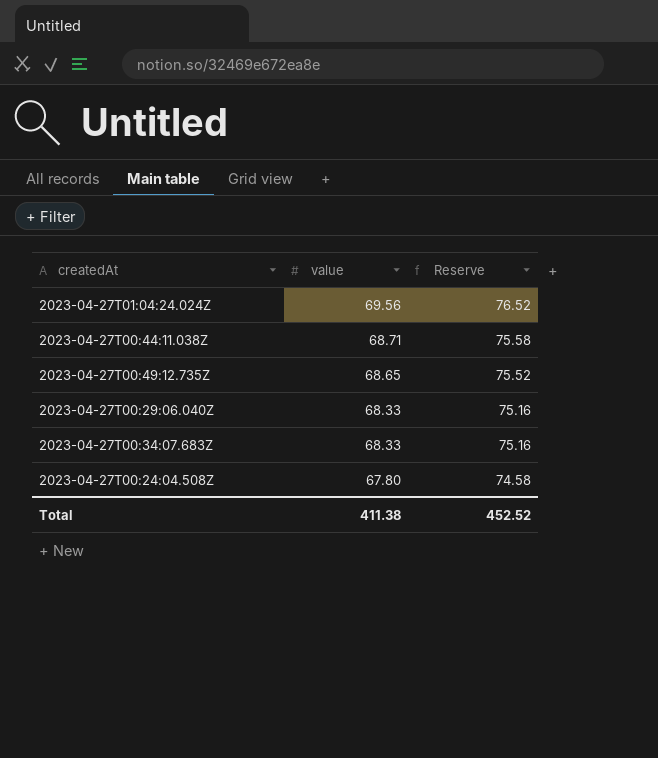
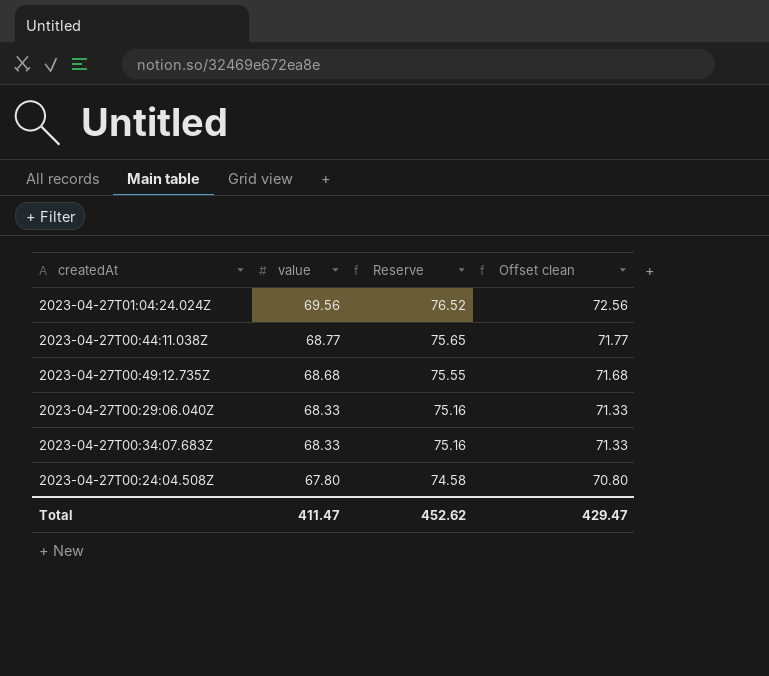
column Offset clean | formula: none -> [value] + 3
2023-04-27T00:44:11.038Z | value: 68.71 -> 68.77
2023-04-27T00:44:11.038Z | Reserve: 75.58 -> 75.65
2023-04-27T00:49:12.735Z | value: 68.65 -> 68.68
2023-04-27T00:49:12.735Z | Reserve: 75.52 -> 75.55
Total | value: 411.38 -> 411.47
Total | Reserve: 452.52 -> 452.62

